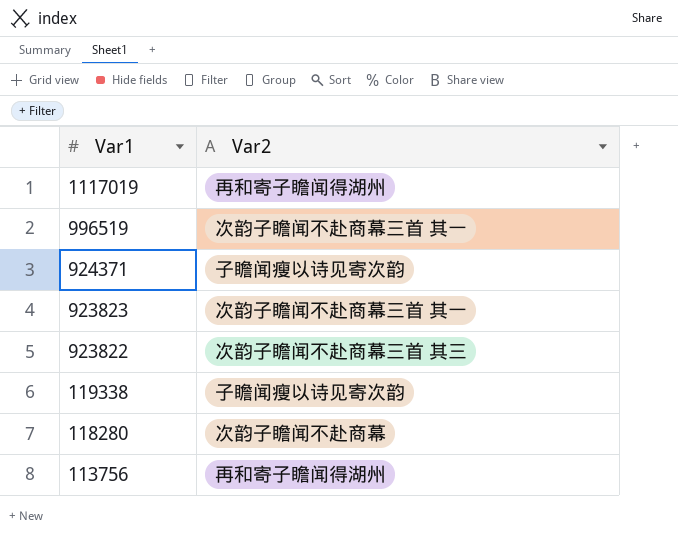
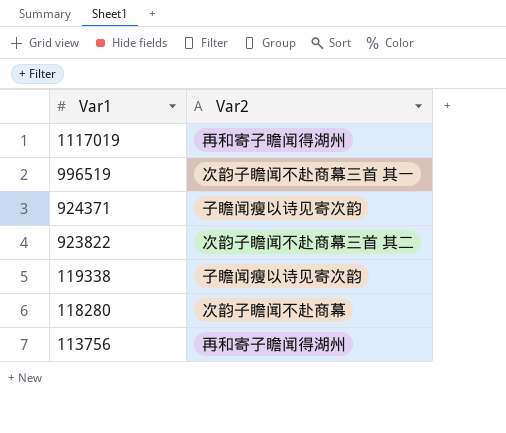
row 923823: 次韵子瞻闻不赴商幕三首 其一 -> none
923822 | Var2: 次韵子瞻闻不赴商幕三首 其三 -> 次韵子瞻闻不赴商幕三首 其二

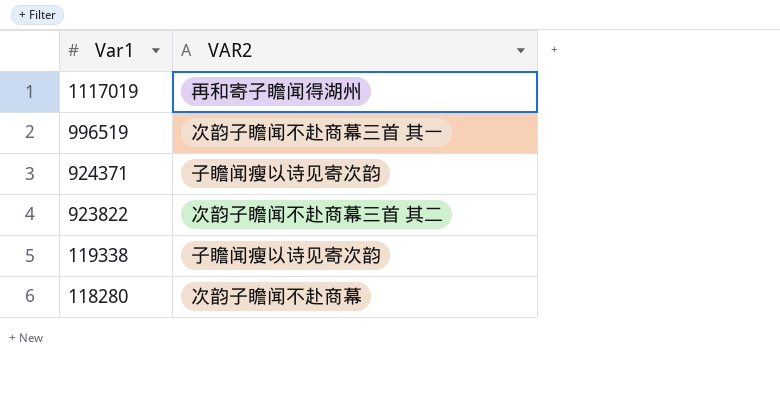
column name: Var2 -> VAR2
row 113756: 再和寄子瞻闻得湖州 -> none

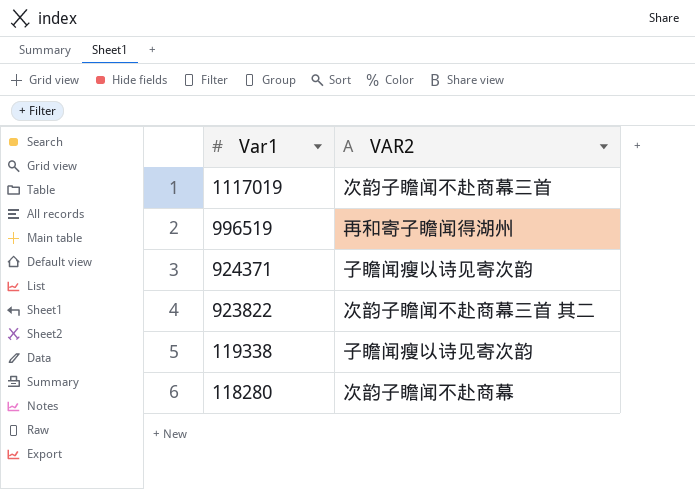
1117019 | VAR2: 再和寄子瞻闻得湖州 -> 次韵子瞻闻不赴商幕三首
996519 | VAR2: 次韵子瞻闻不赴商幕三首 其一 -> 再和寄子瞻闻得湖州

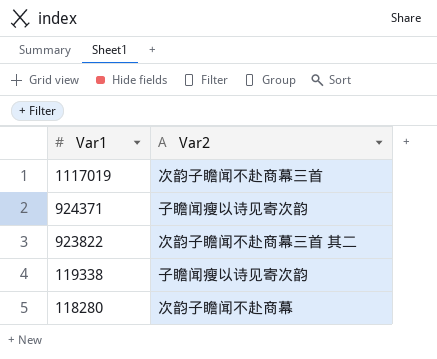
column name: VAR2 -> Var2
row 996519: 再和寄子瞻闻得湖州 -> none

